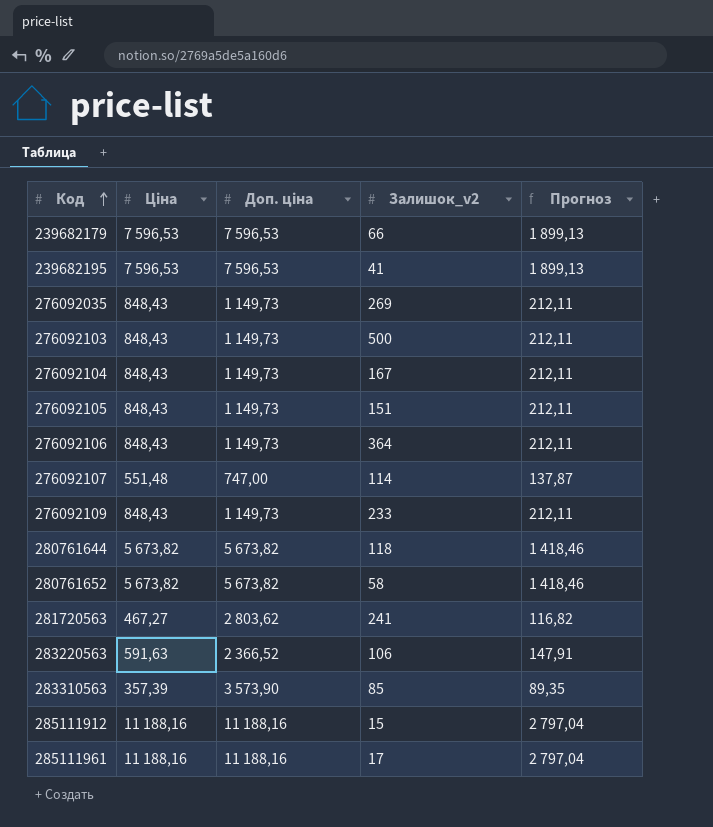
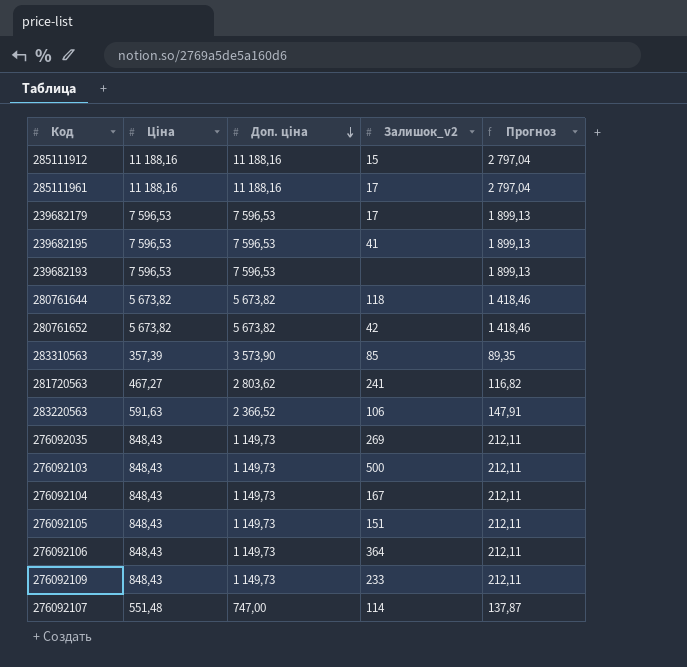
row order: Код ascending -> Доп. ціна descending
239682179 | Залишок_v2: 66 -> 17
row 239682193: none -> 7 596,53 | 7 596,53 | none | 1 899,13
280761652 | Залишок_v2: 58 -> 42

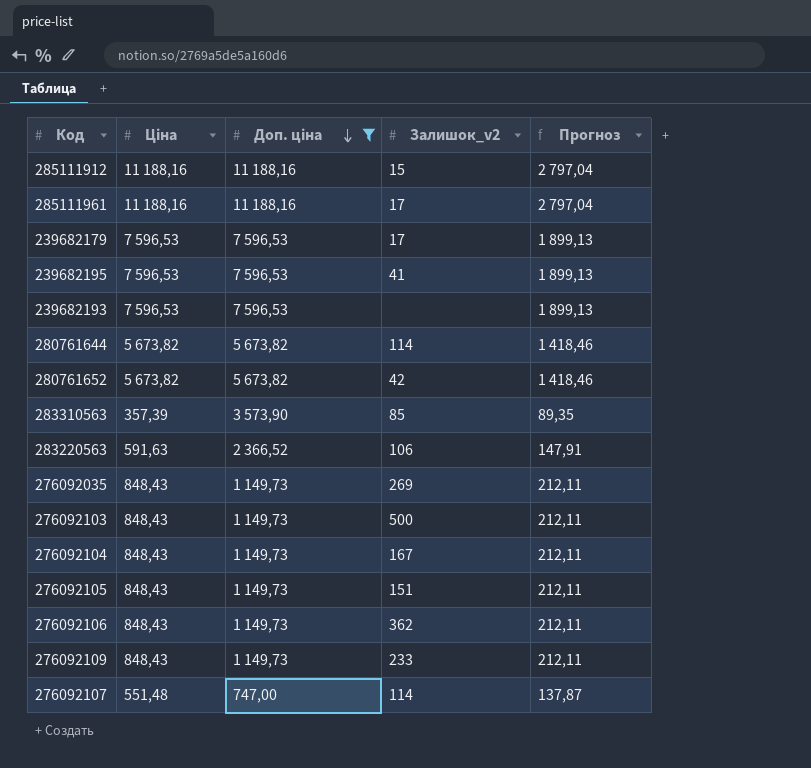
filter: none -> Доп. ціна != 2 803,62
280761644 | Залишок_v2: 118 -> 114
276092106 | Залишок_v2: 364 -> 362

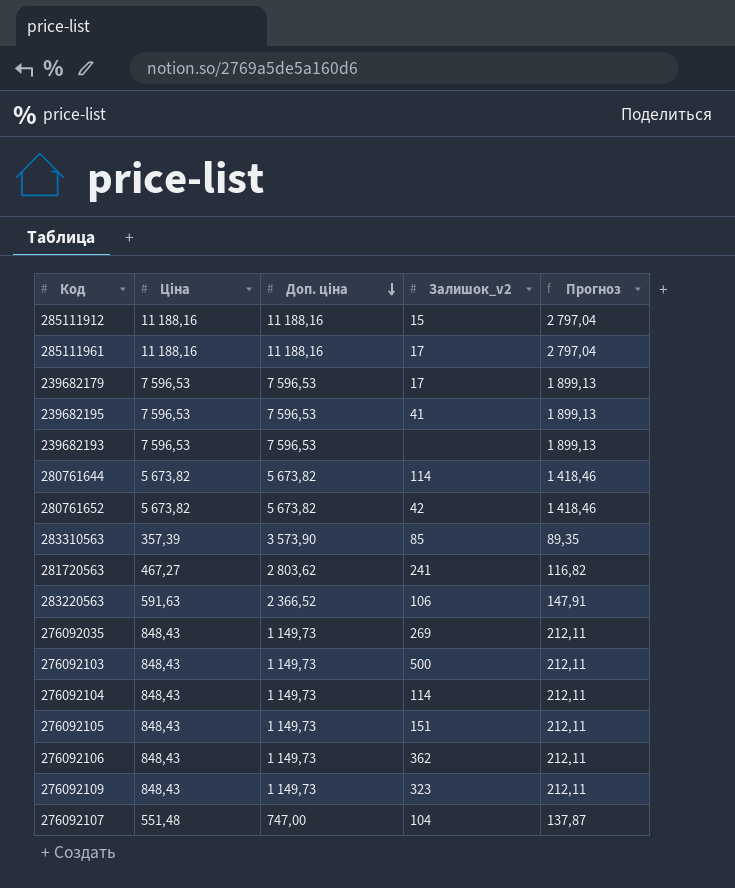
filter: Доп. ціна != 2 803,62 -> none
276092104 | Залишок_v2: 167 -> 114
276092109 | Залишок_v2: 233 -> 323
276092107 | Залишок_v2: 114 -> 104

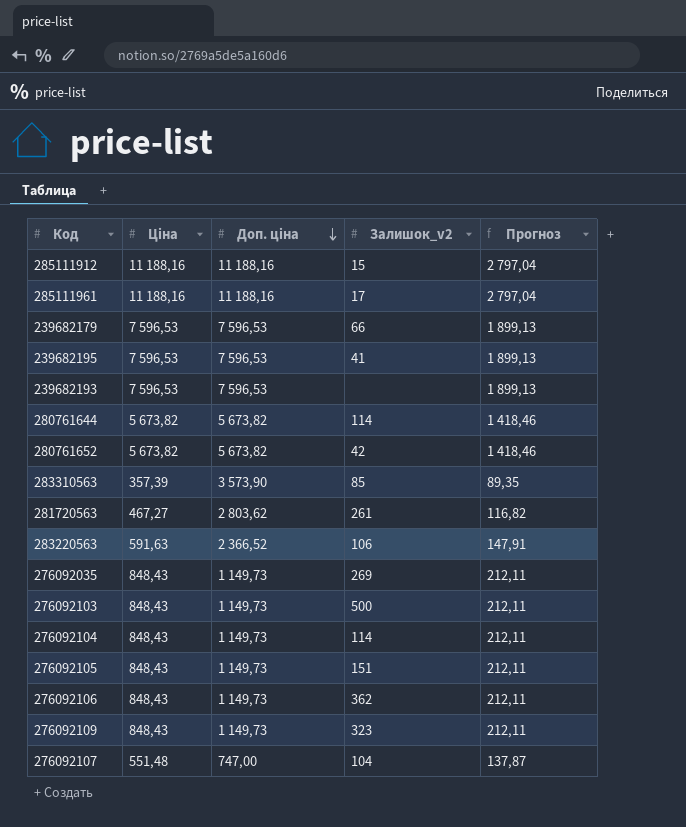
239682179 | Залишок_v2: 17 -> 66
281720563 | Залишок_v2: 241 -> 261

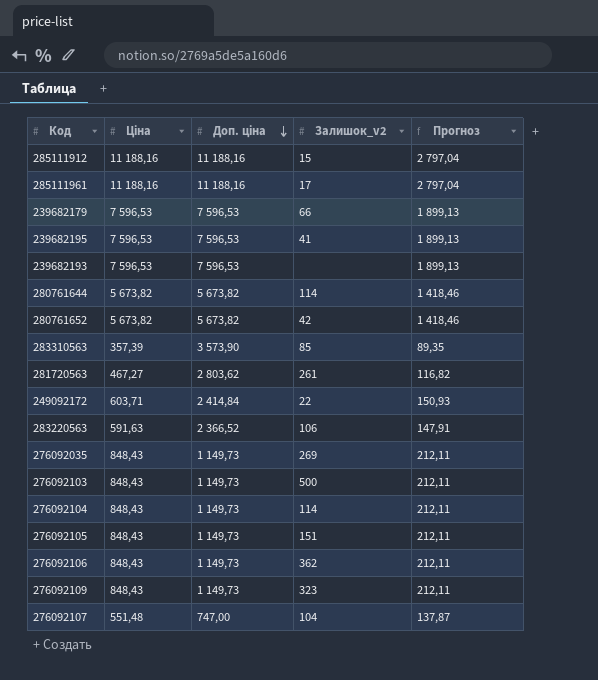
row 249092172: none -> 603,71 | 2 414,84 | 22 | 150,93

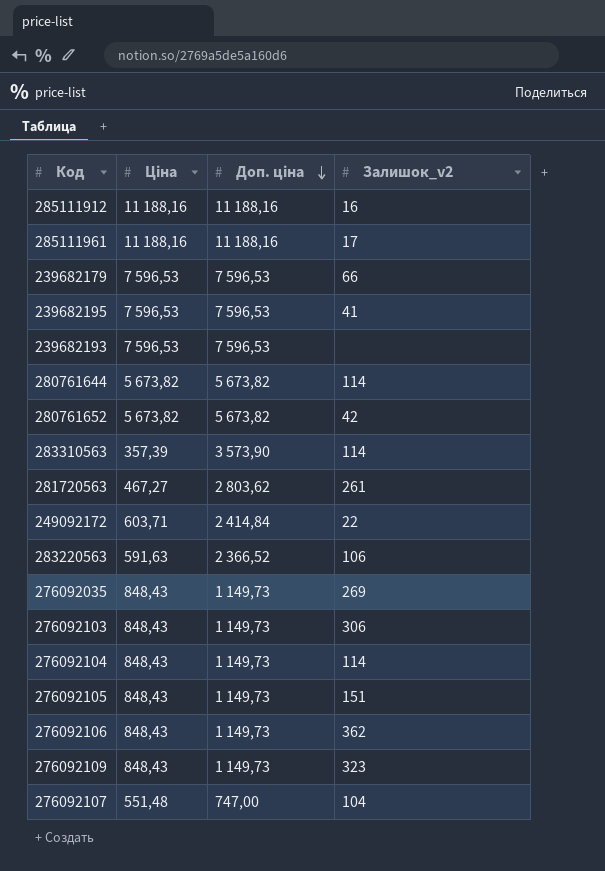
column Прогноз | formula: [Ціна] * 0,25 -> none
285111912 | Залишок_v2: 15 -> 16
283310563 | Залишок_v2: 85 -> 114
276092103 | Залишок_v2: 500 -> 306

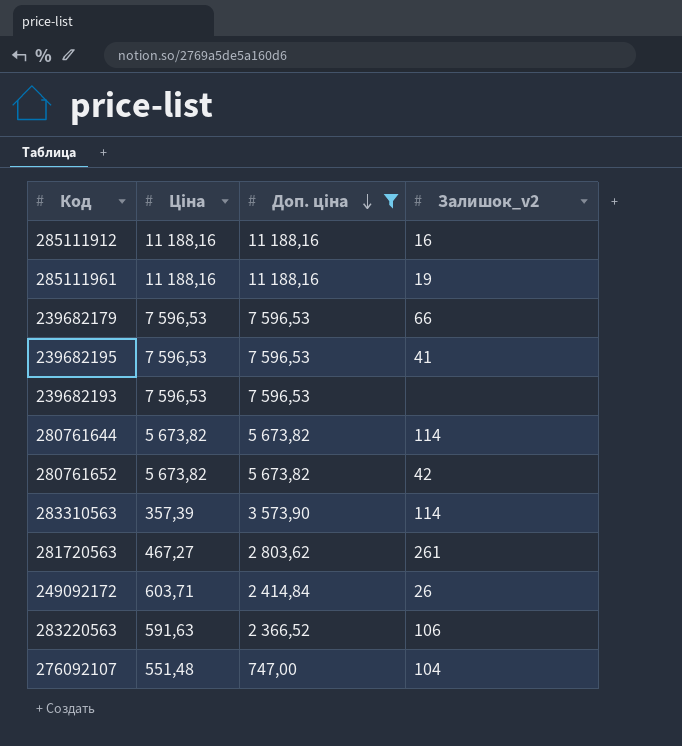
filter: none -> Доп. ціна != 1 149,73
285111961 | Залишок_v2: 17 -> 19
249092172 | Залишок_v2: 22 -> 26

